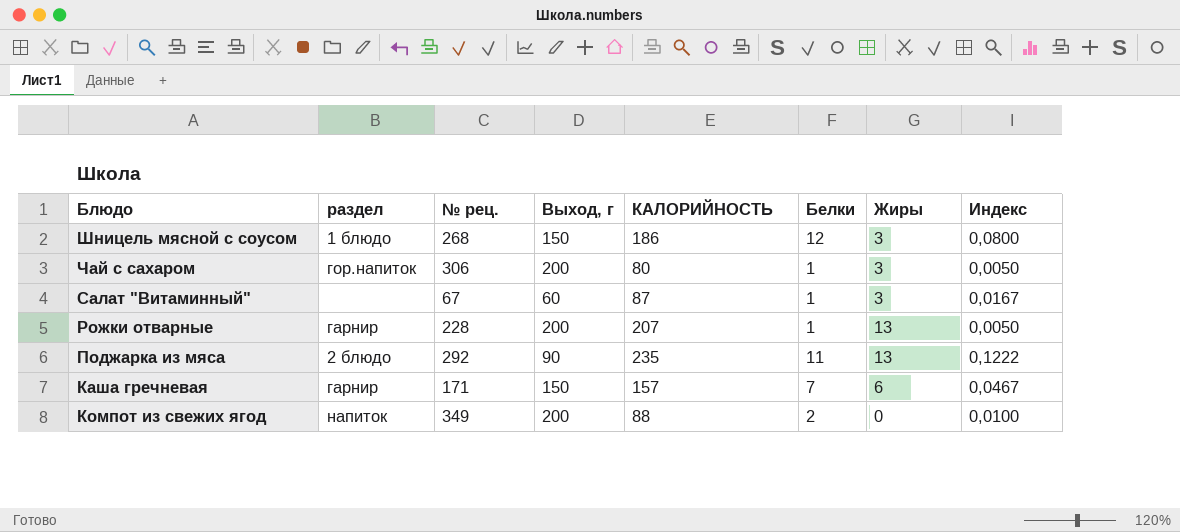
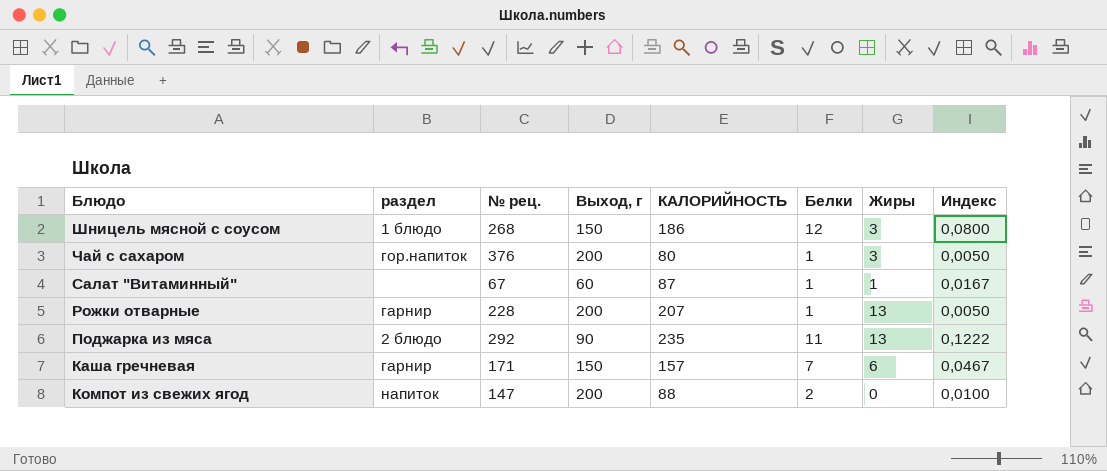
Чай с сахаром | № рец.: 306 -> 376
Салат "Витаминный" | Жиры: 3 -> 1
Компот из свежих ягод | № рец.: 349 -> 147

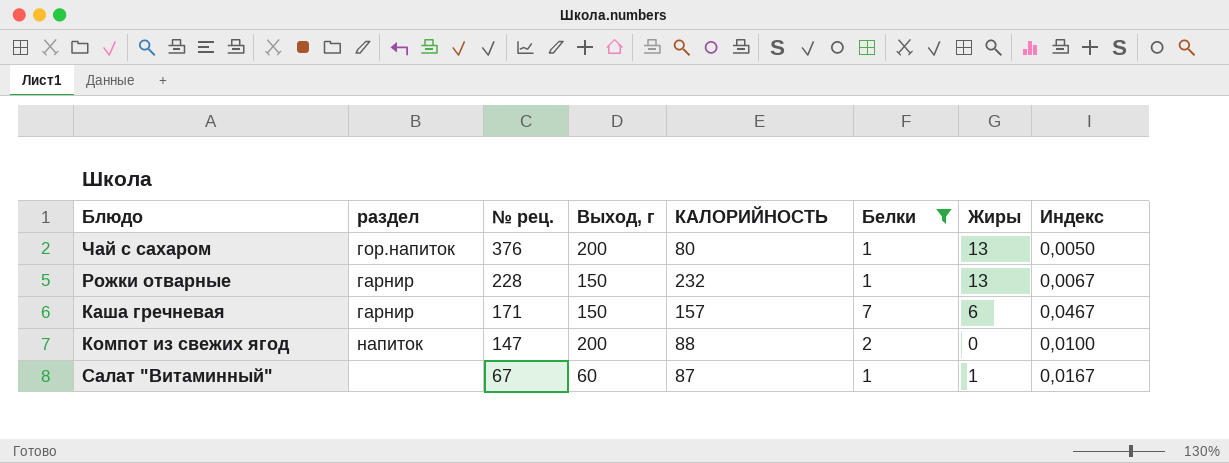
filter: none -> Белки <= 7
row order: none -> № рец. descending
Чай с сахаром | Жиры: 3 -> 13
Рожки отварные | Выход, г: 200 -> 150
Рожки отварные | КАЛОРИЙНОСТЬ: 207 -> 232
Рожки отварные | Индекс: 0,0050 -> 0,0067

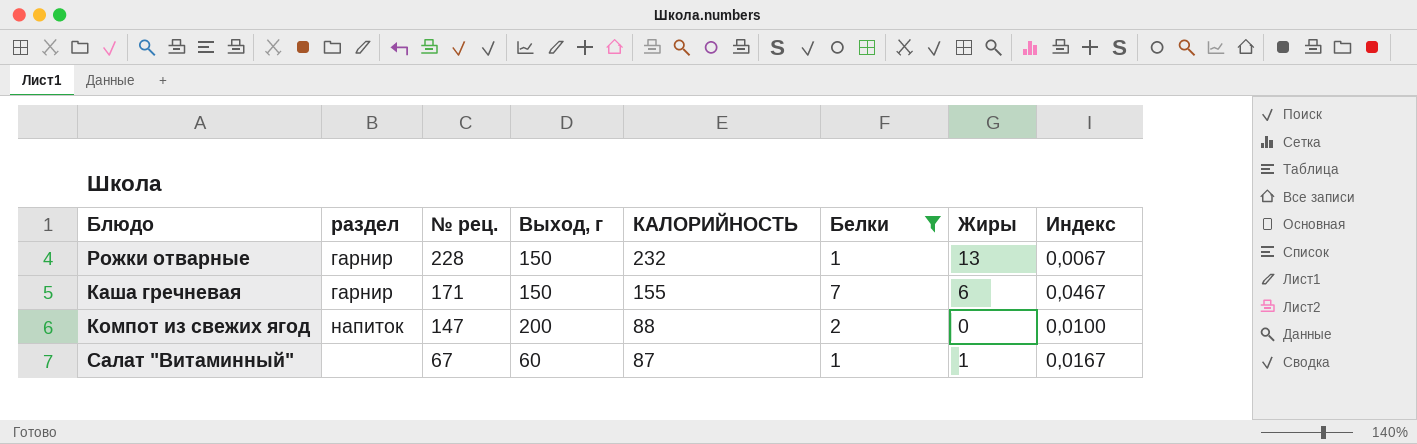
row Чай с сахаром: гор.напиток | 376 | 200 | 80 | 1 | 13 | 0,0050 -> none
Каша гречневая | КАЛОРИЙНОСТЬ: 157 -> 155

